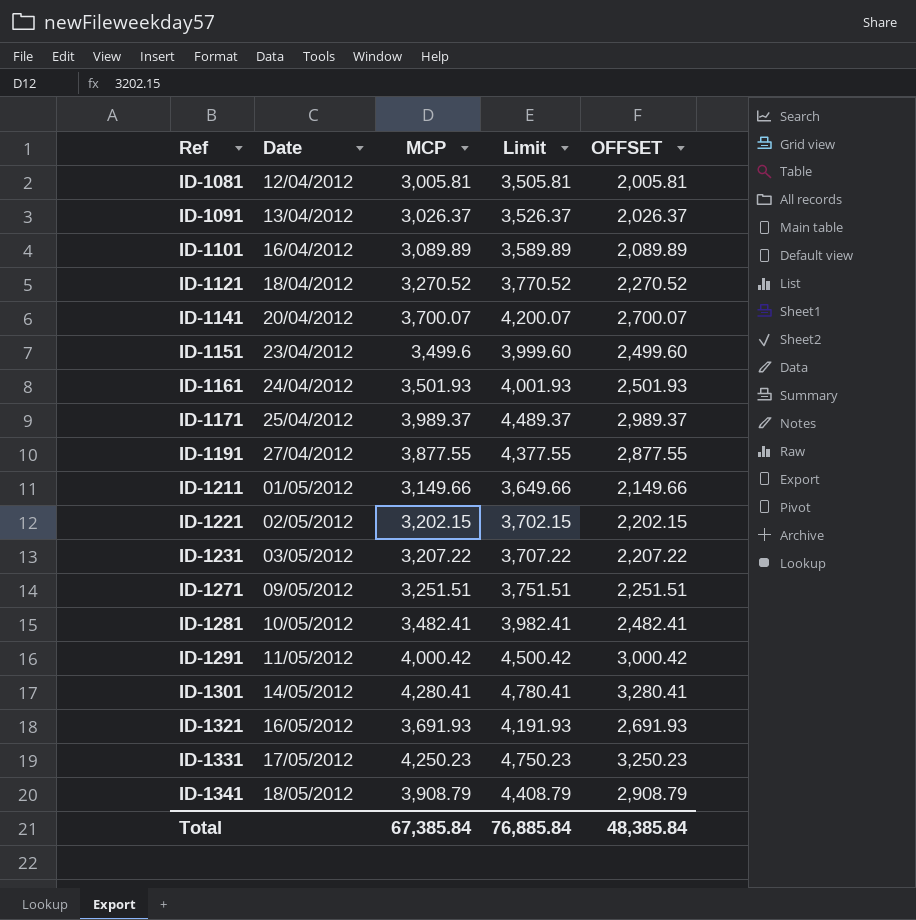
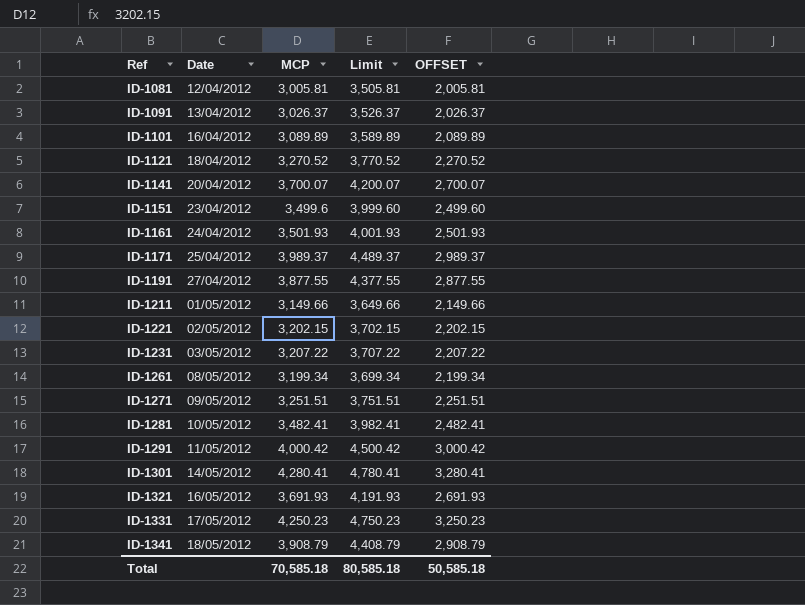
row ID-1261: none -> 08/05/2012 | 3,199.34 | 3,699.34 | 2,199.34
Total | MCP: 67,385.84 -> 70,585.18
Total | Limit: 76,885.84 -> 80,585.18
Total | OFFSET: 48,385.84 -> 50,585.18

